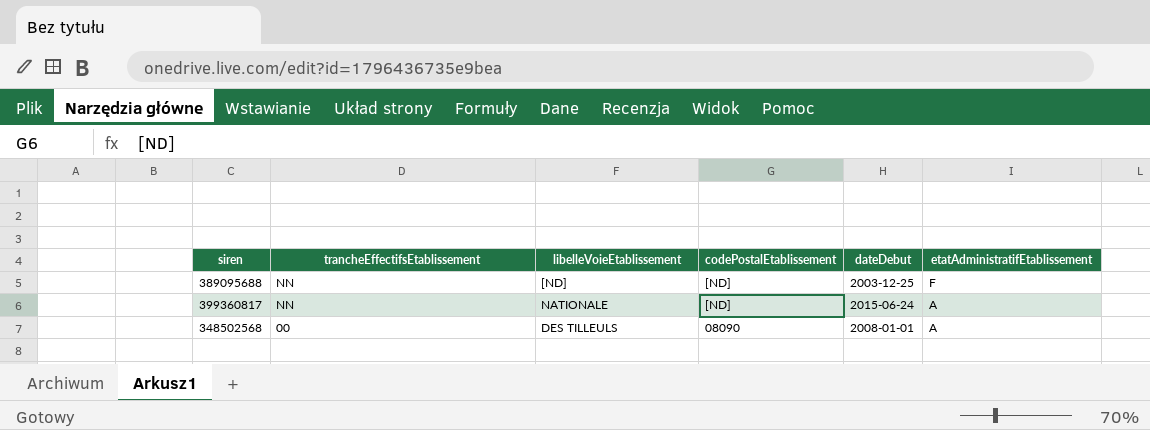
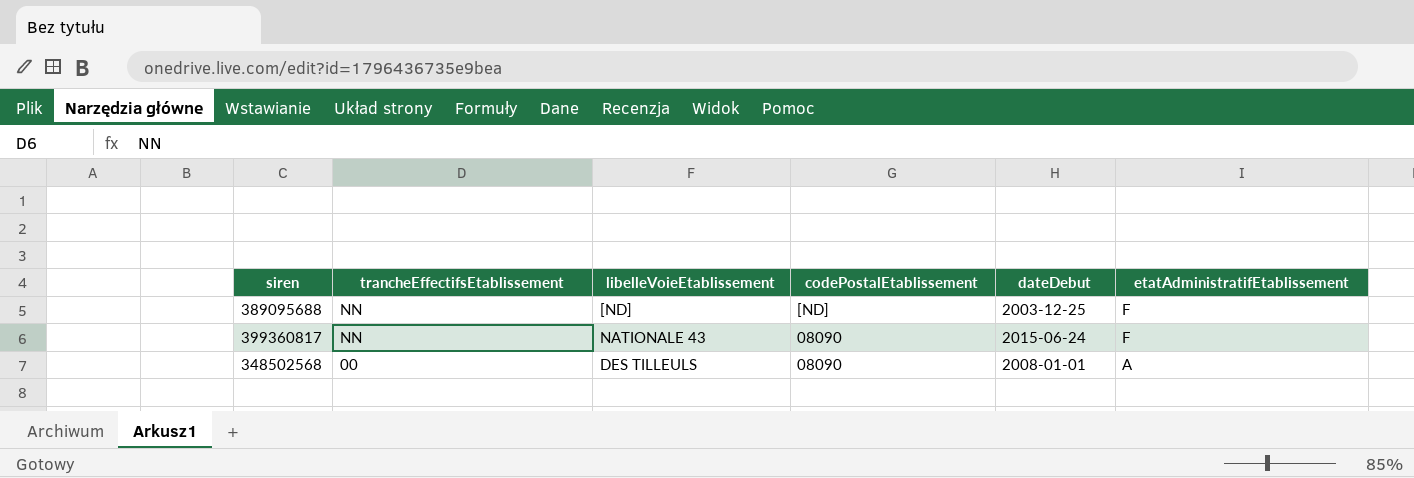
399360817 | libelleVoieEtablissement: NATIONALE -> NATIONALE 43
399360817 | codePostalEtablissement: [ND] -> 08090
399360817 | etatAdministratifEtablissement: A -> F

